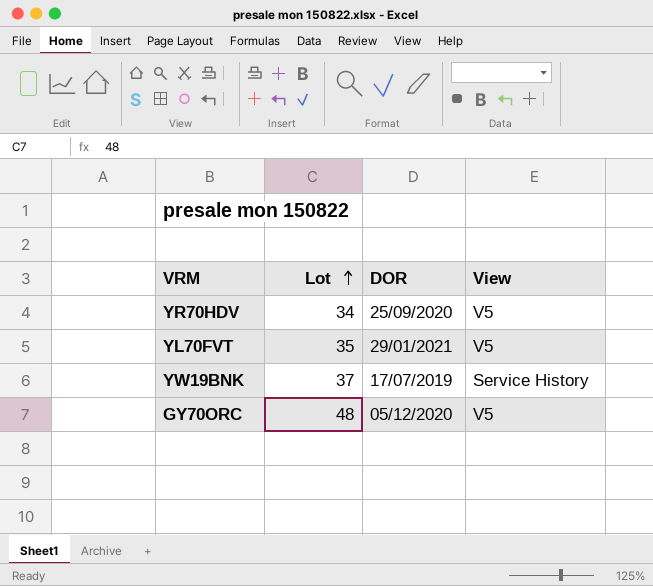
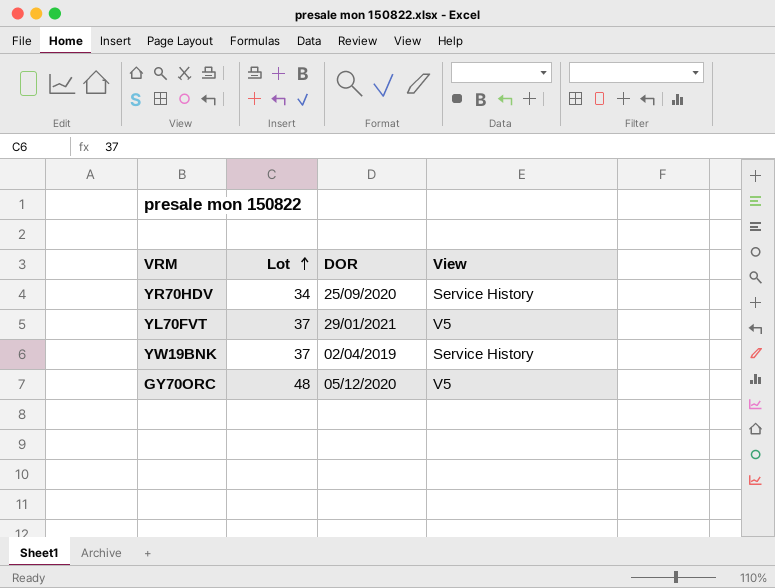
YR70HDV | View: V5 -> Service History
YL70FVT | Lot: 35 -> 37
YW19BNK | DOR: 17/07/2019 -> 02/04/2019

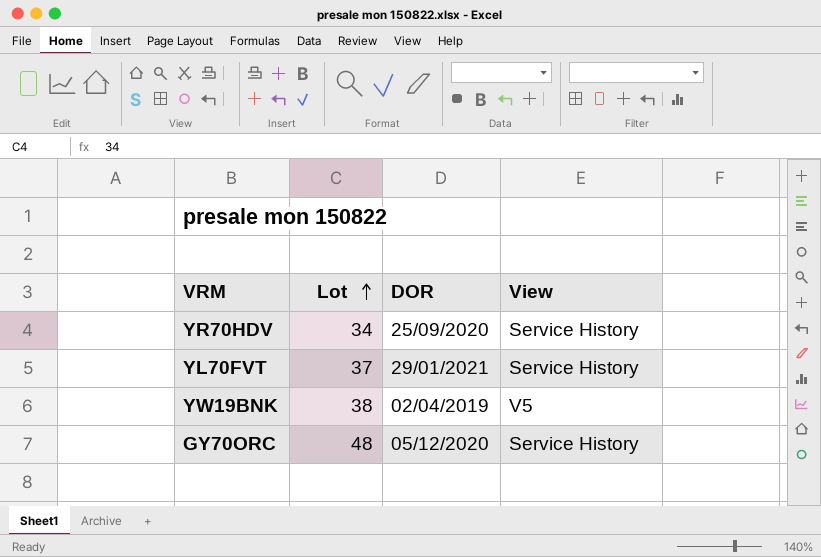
YL70FVT | View: V5 -> Service History
YW19BNK | Lot: 37 -> 38
YW19BNK | View: Service History -> V5
GY70ORC | View: V5 -> Service History

